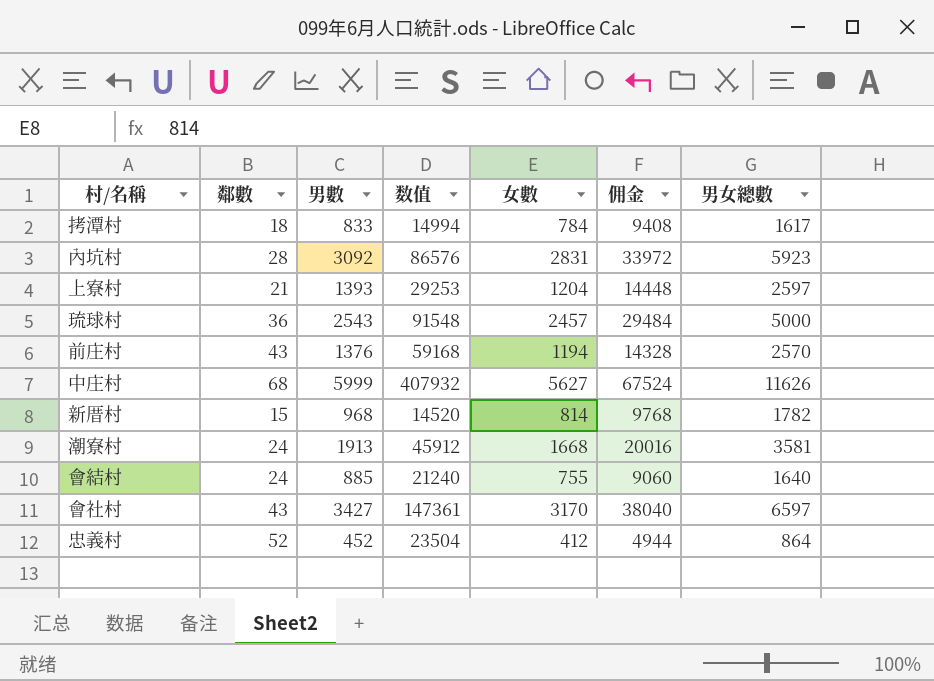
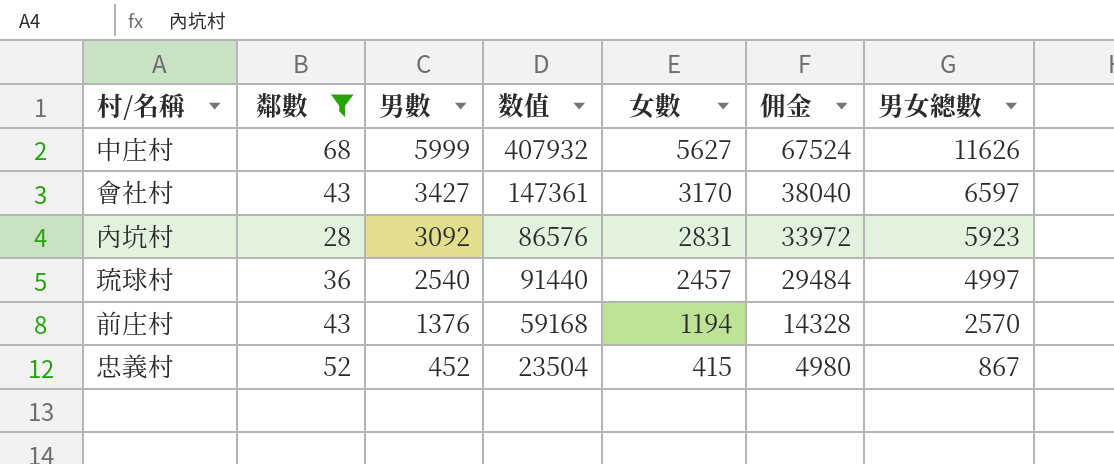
filter: none -> 鄰數 >= 28
row order: none -> 男數 descending
琉球村 | 男數: 2543 -> 2540
琉球村 | 数值: 91548 -> 91440
琉球村 | 男女總數: 5000 -> 4997
忠義村 | 女數: 412 -> 415
忠義村 | 佣金: 4944 -> 4980
忠義村 | 男女總數: 864 -> 867

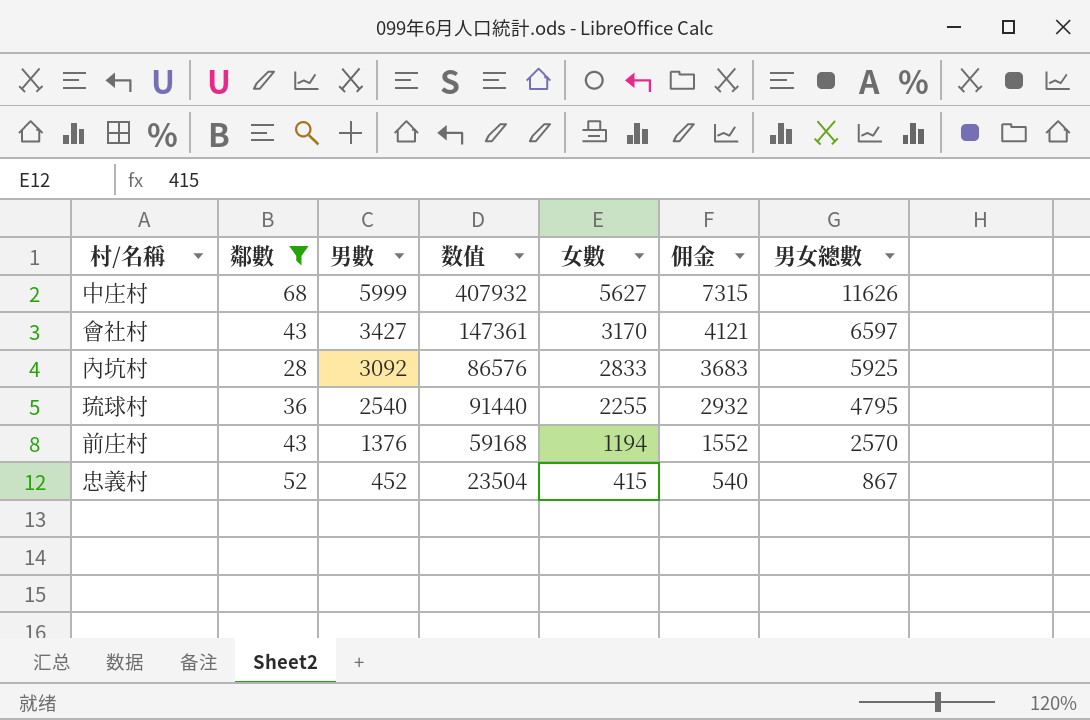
column 佣金 | formula: [女數] * 12 -> [女數] * 1.3
內坑村 | 女數: 2831 -> 2833
內坑村 | 男女總數: 5923 -> 5925
琉球村 | 女數: 2457 -> 2255
琉球村 | 男女總數: 4997 -> 4795

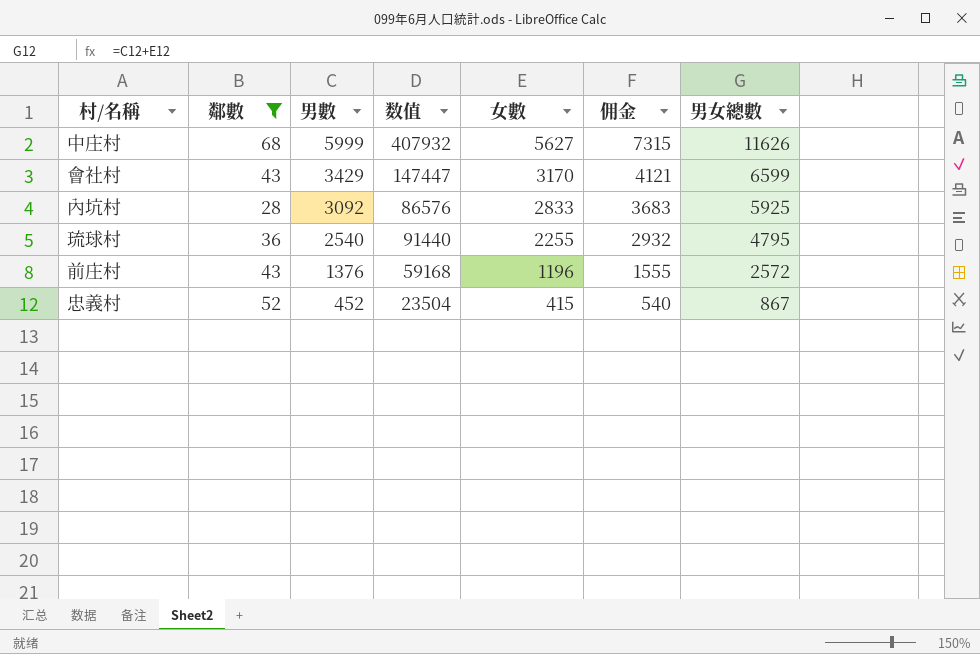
會社村 | 男數: 3427 -> 3429
會社村 | 数值: 147361 -> 147447
會社村 | 男女總數: 6597 -> 6599
前庄村 | 女數: 1194 -> 1196
前庄村 | 佣金: 1552 -> 1555
前庄村 | 男女總數: 2570 -> 2572

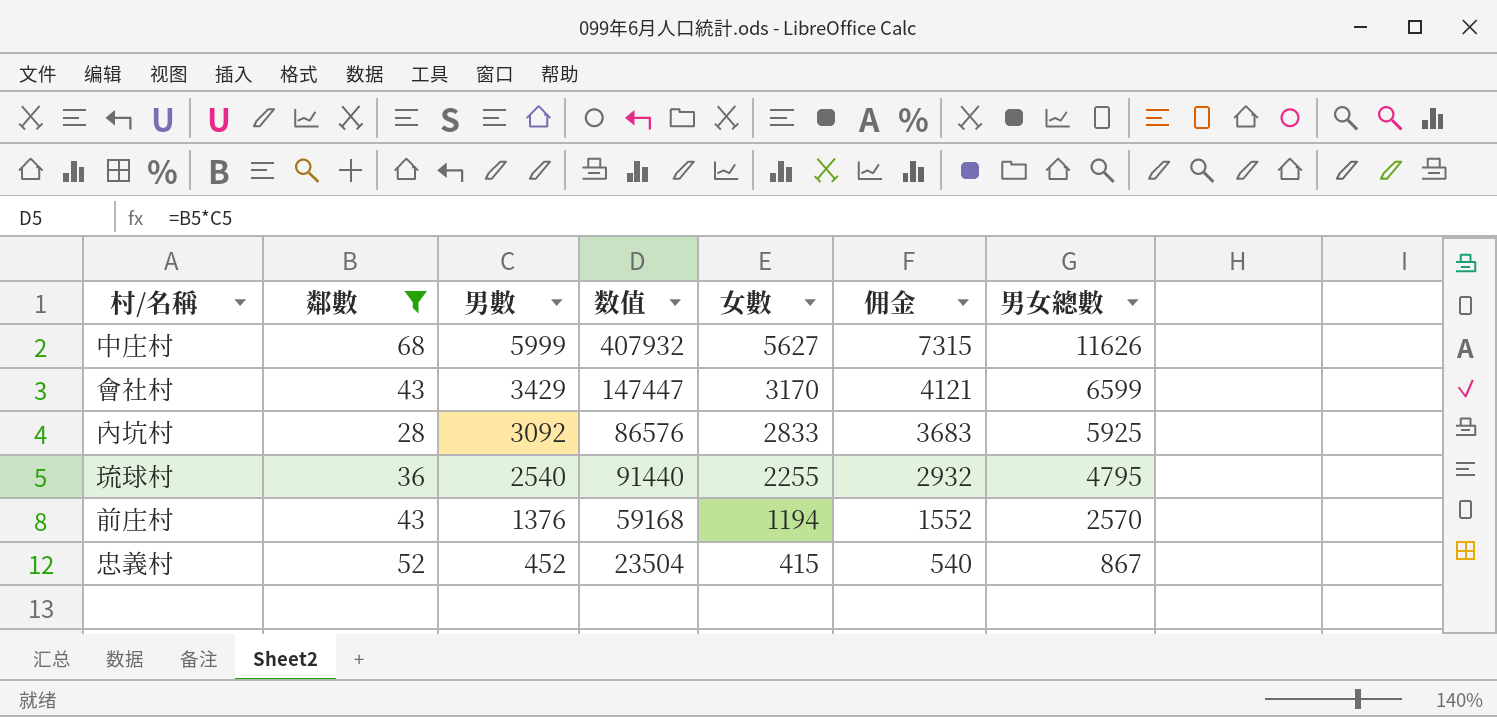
前庄村 | 女數: 1196 -> 1194
前庄村 | 佣金: 1555 -> 1552
前庄村 | 男女總數: 2572 -> 2570

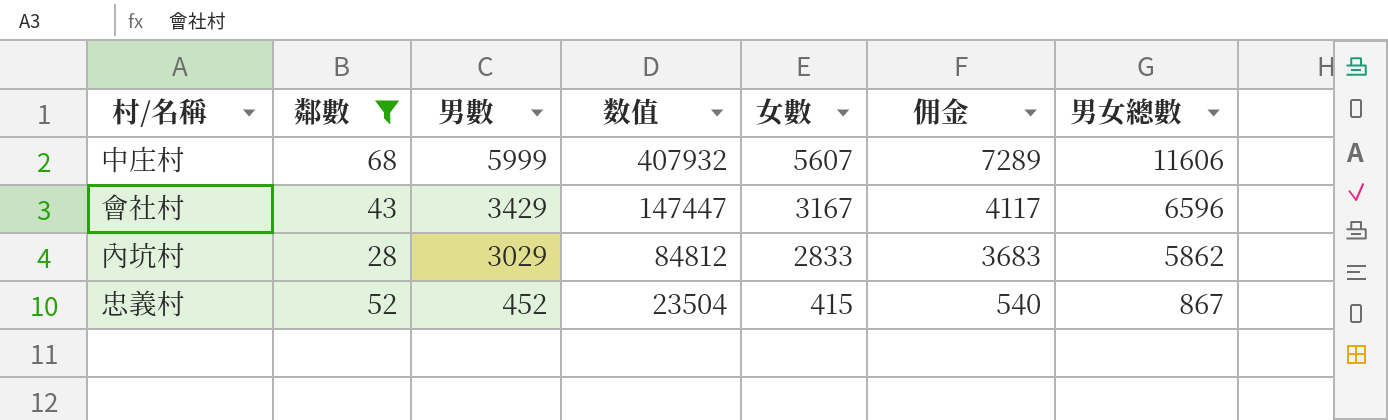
row 琉球村: 36 | 2540 | 91440 | 2255 | 2932 | 4795 -> none
row 前庄村: 43 | 1376 | 59168 | 1194 | 1552 | 2570 -> none
中庄村 | 女數: 5627 -> 5607
中庄村 | 佣金: 7315 -> 7289
中庄村 | 男女總數: 11626 -> 11606
會社村 | 女數: 3170 -> 3167
會社村 | 佣金: 4121 -> 4117
會社村 | 男女總數: 6599 -> 6596
內坑村 | 男數: 3092 -> 3029
內坑村 | 数值: 86576 -> 84812
內坑村 | 男女總數: 5925 -> 5862

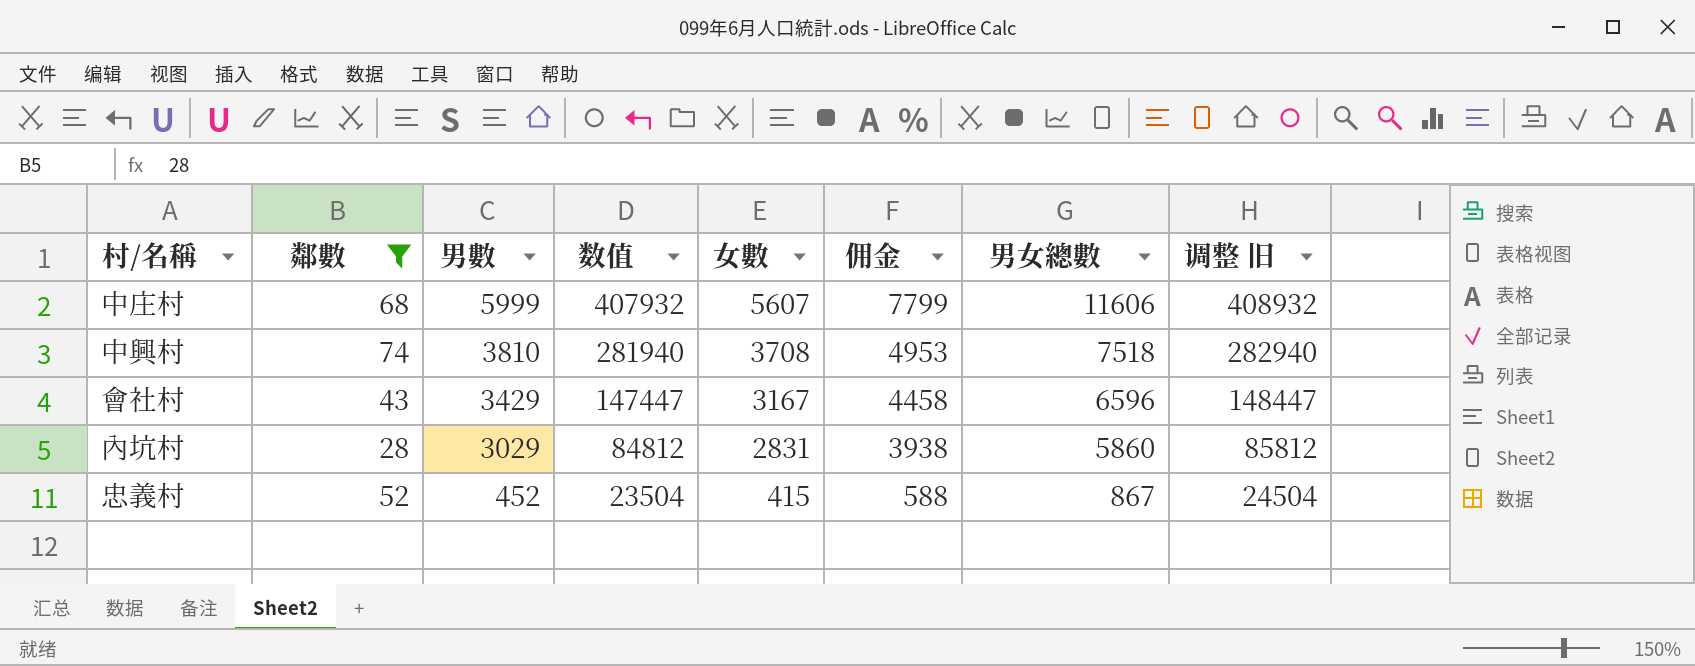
column 佣金 | formula: [女數] * 1.3 -> [男數] * 1.3
column 调整 旧 | formula: none -> [数值] + 1000
row 中興村: none -> 74 | 3810 | 281940 | 3708 | 4953 | 7518 | 282940
內坑村 | 女數: 2833 -> 2831
內坑村 | 男女總數: 5862 -> 5860

